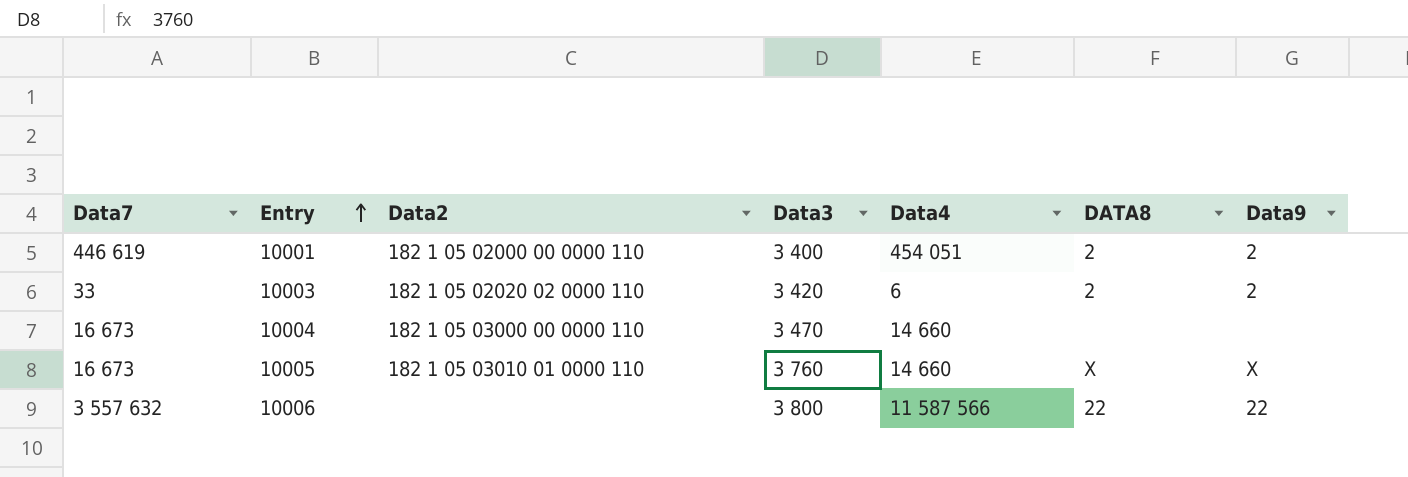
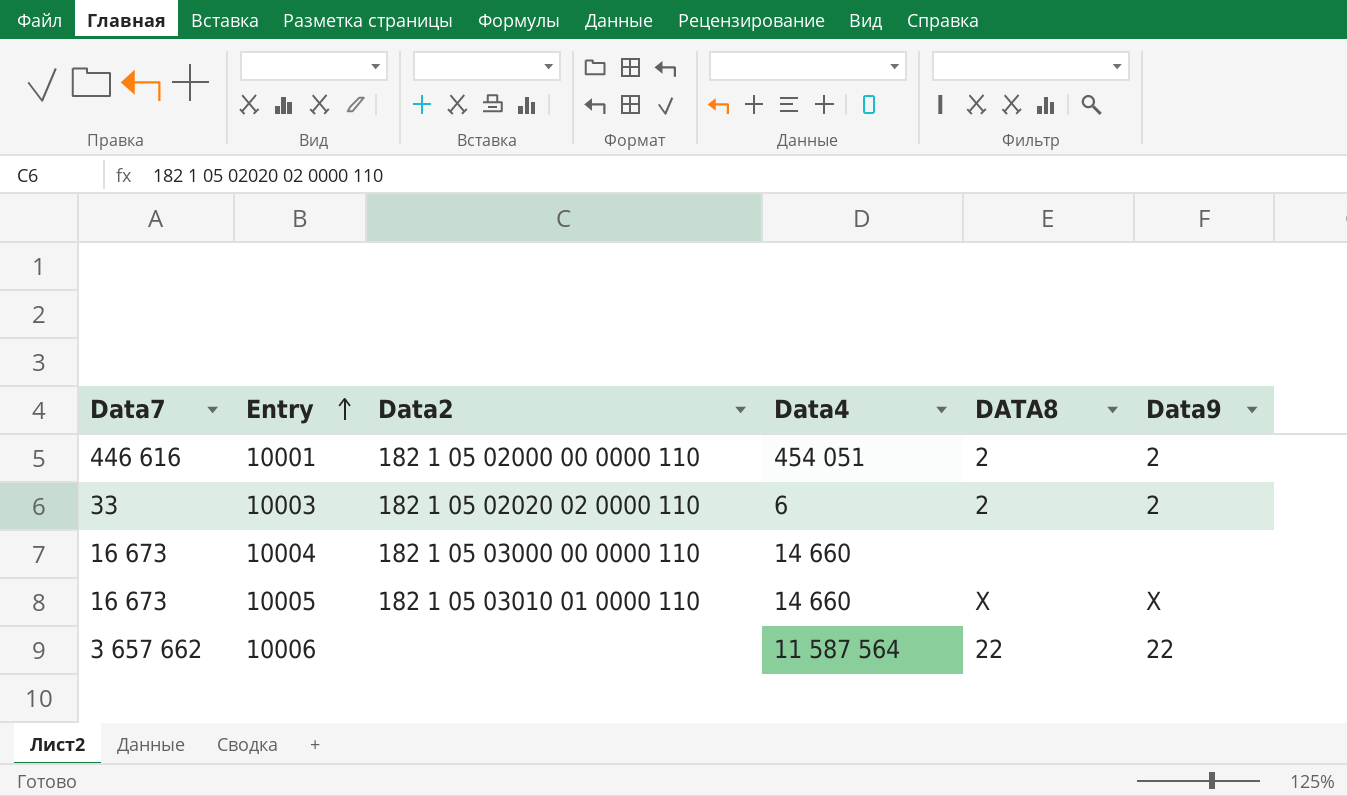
column Data3 | position: 4 -> none
10001 | Data7: 446 619 -> 446 616
10006 | Data7: 3 557 632 -> 3 657 662
10006 | Data4: 11 587 566 -> 11 587 564

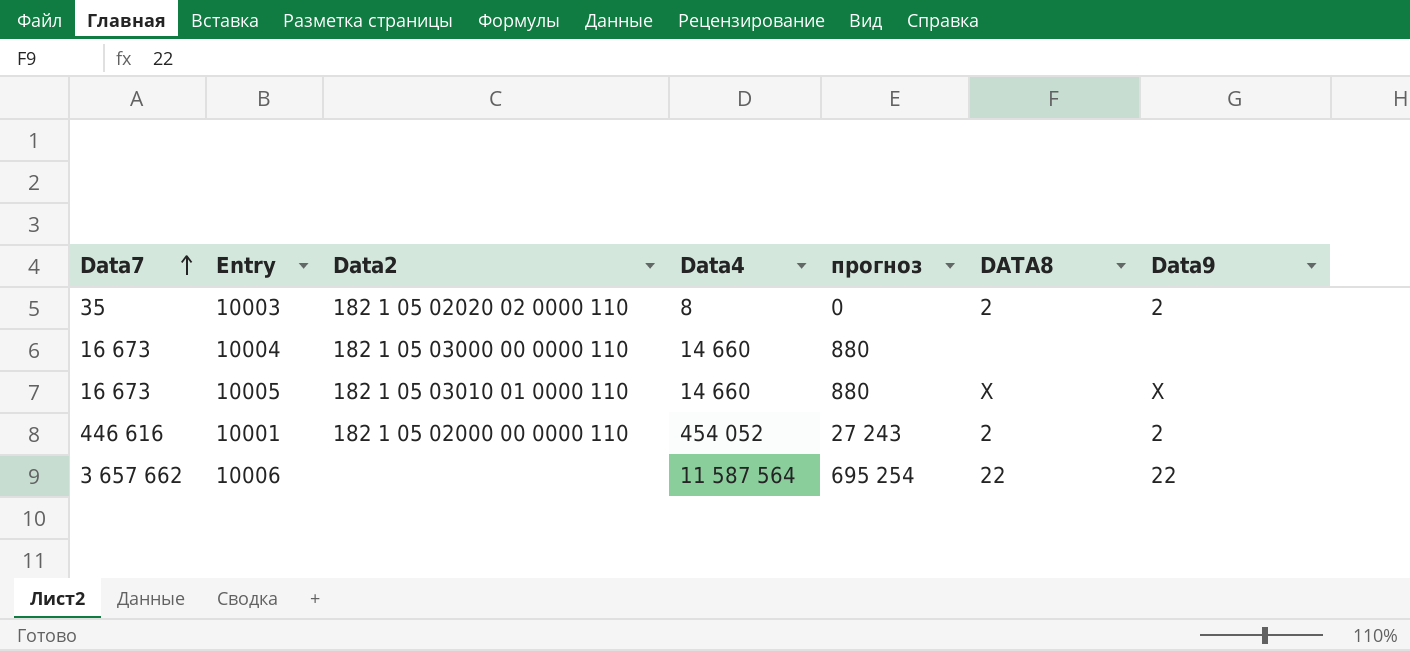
row order: Entry ascending -> Data7 ascending
column прогноз | formula: none -> [Data4] * 0,06
10003 | Data7: 33 -> 35
10003 | Data4: 6 -> 8
10001 | Data4: 454 051 -> 454 052

